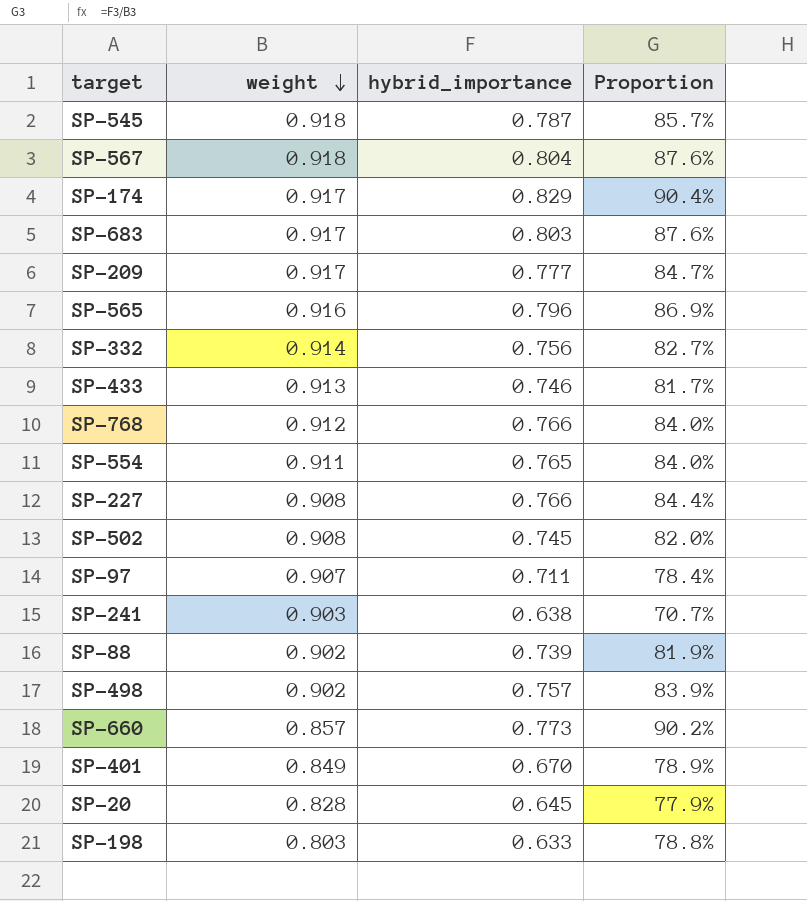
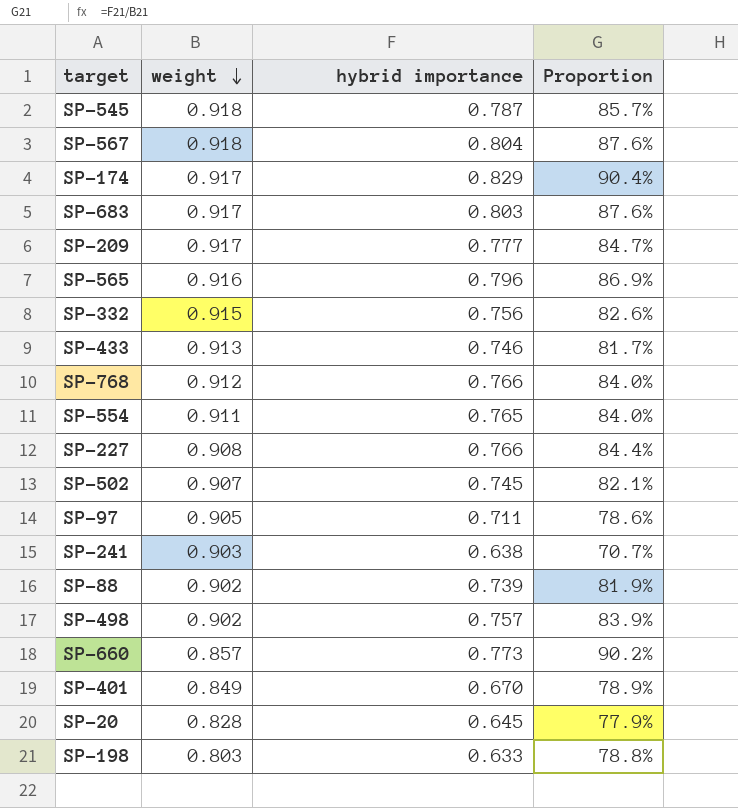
column name: hybrid_importance -> hybrid importance
SP-332 | weight: 0.914 -> 0.915
SP-332 | Proportion: 82.7% -> 82.6%
SP-502 | weight: 0.908 -> 0.907
SP-502 | Proportion: 82.0% -> 82.1%
SP-97 | weight: 0.907 -> 0.905
SP-97 | Proportion: 78.4% -> 78.6%

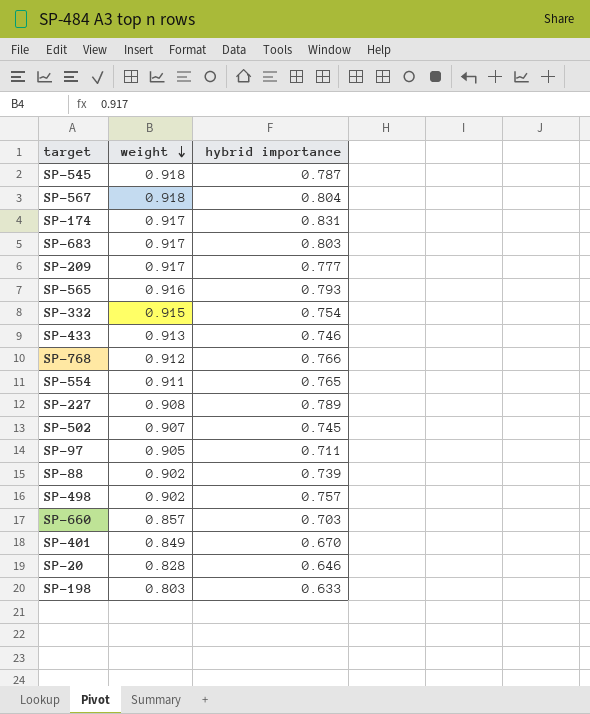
column Proportion | formula: [hybrid importance] / [weight] -> none
row SP-241: 0.903 | 0.638 | 70.7% -> none
SP-174 | hybrid importance: 0.829 -> 0.831
SP-565 | hybrid importance: 0.796 -> 0.793
SP-332 | hybrid importance: 0.756 -> 0.754
SP-227 | hybrid importance: 0.766 -> 0.789
SP-660 | hybrid importance: 0.773 -> 0.703
SP-20 | hybrid importance: 0.645 -> 0.646

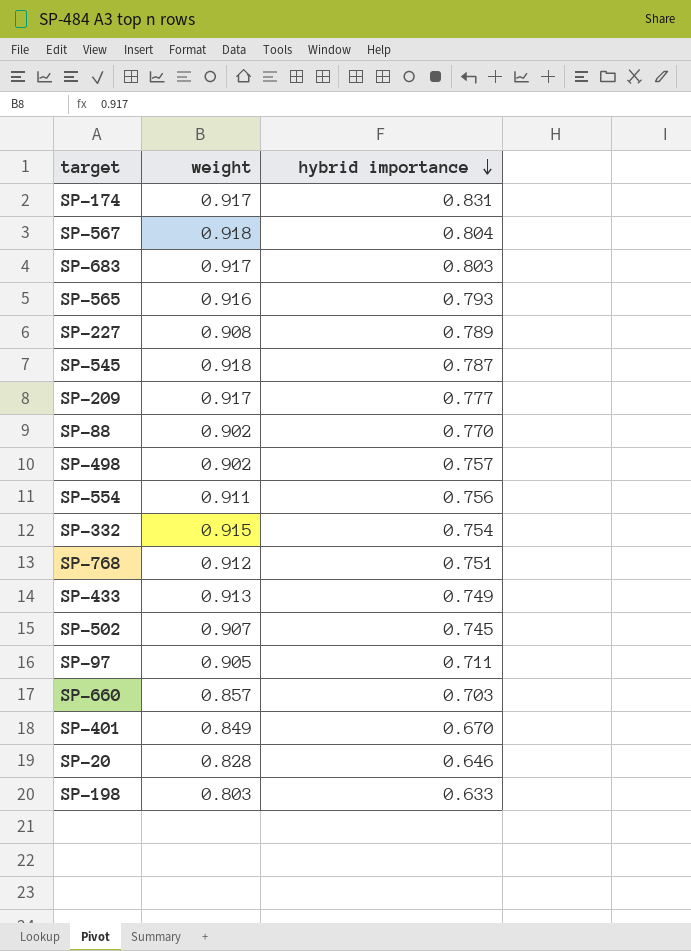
row order: weight descending -> hybrid importance descending
SP-88 | hybrid importance: 0.739 -> 0.770
SP-554 | hybrid importance: 0.765 -> 0.756
SP-768 | hybrid importance: 0.766 -> 0.751
SP-433 | hybrid importance: 0.746 -> 0.749

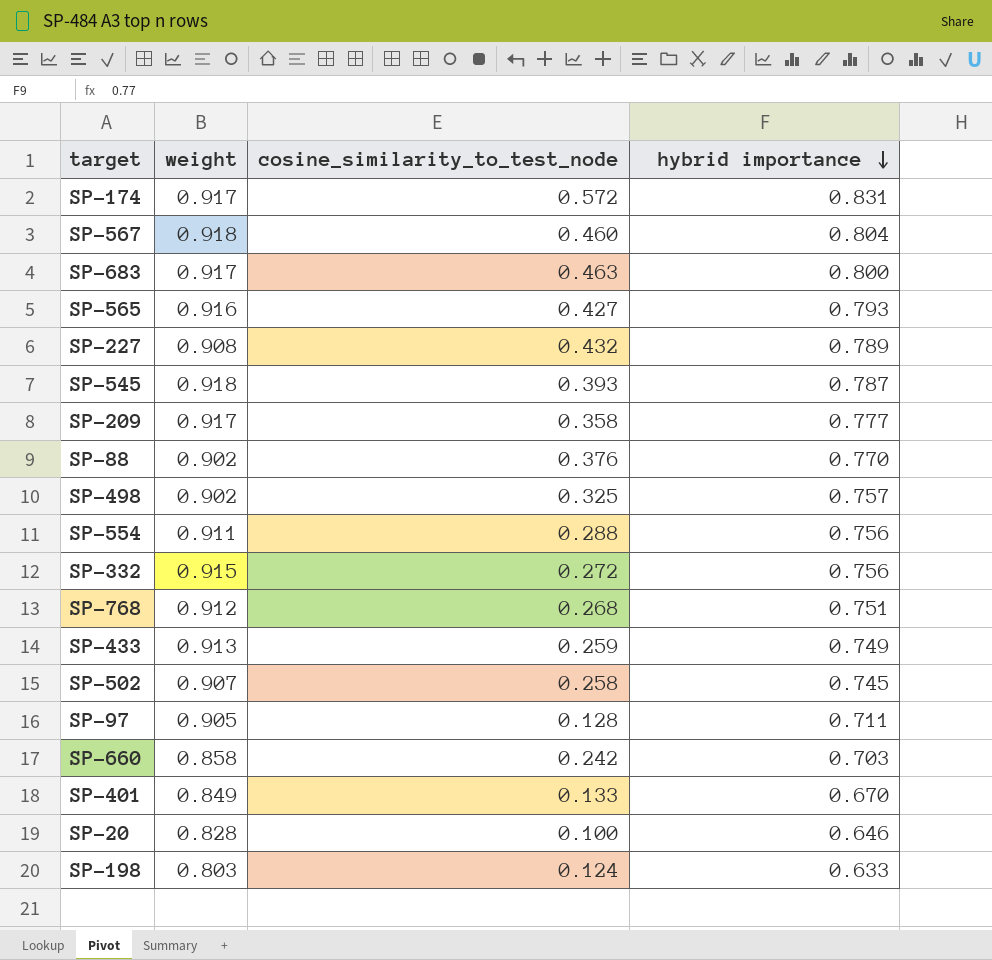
column cosine_similarity_to_test_node | position: none -> 3
SP-683 | hybrid importance: 0.803 -> 0.800
SP-332 | hybrid importance: 0.754 -> 0.756
SP-660 | weight: 0.857 -> 0.858

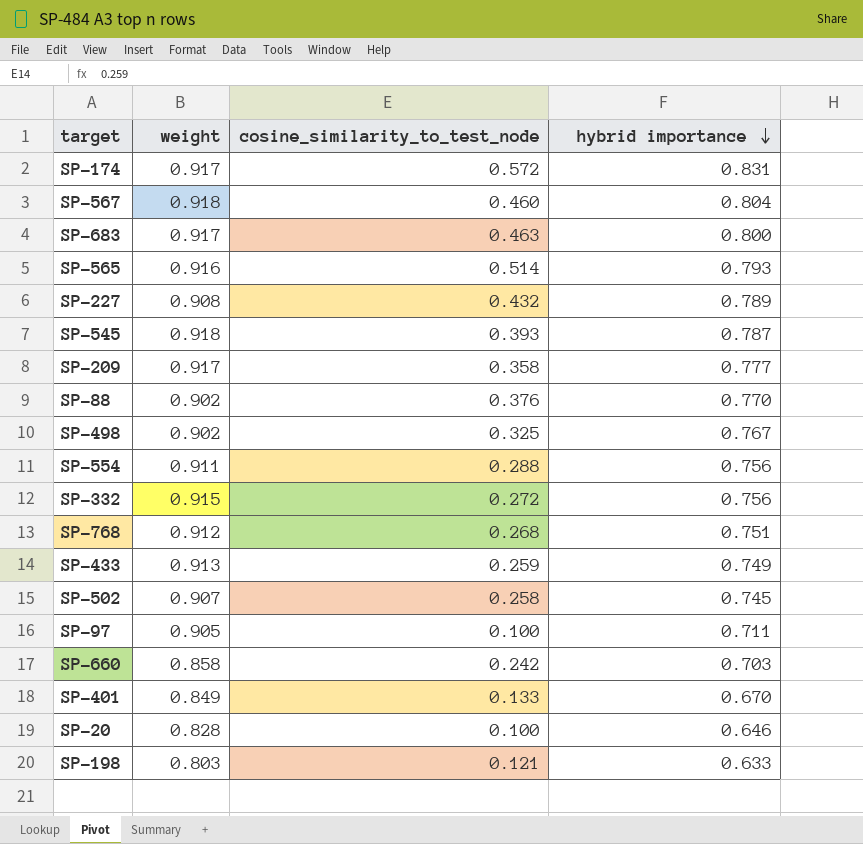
SP-565 | cosine_similarity_to_test_node: 0.427 -> 0.514
SP-498 | hybrid importance: 0.757 -> 0.767
SP-97 | cosine_similarity_to_test_node: 0.128 -> 0.100
SP-198 | cosine_similarity_to_test_node: 0.124 -> 0.121

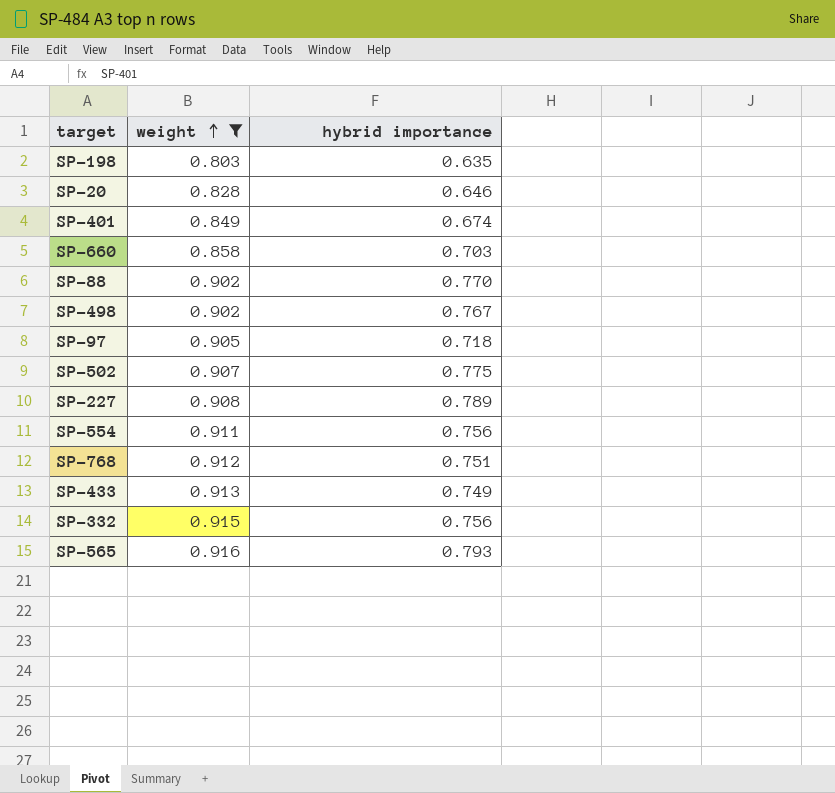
filter: none -> weight <= 0.916
row order: hybrid importance descending -> weight ascending
column cosine_similarity_to_test_node | position: 3 -> none
SP-198 | hybrid importance: 0.633 -> 0.635
SP-401 | hybrid importance: 0.670 -> 0.674
SP-97 | hybrid importance: 0.711 -> 0.718
SP-502 | hybrid importance: 0.745 -> 0.775

